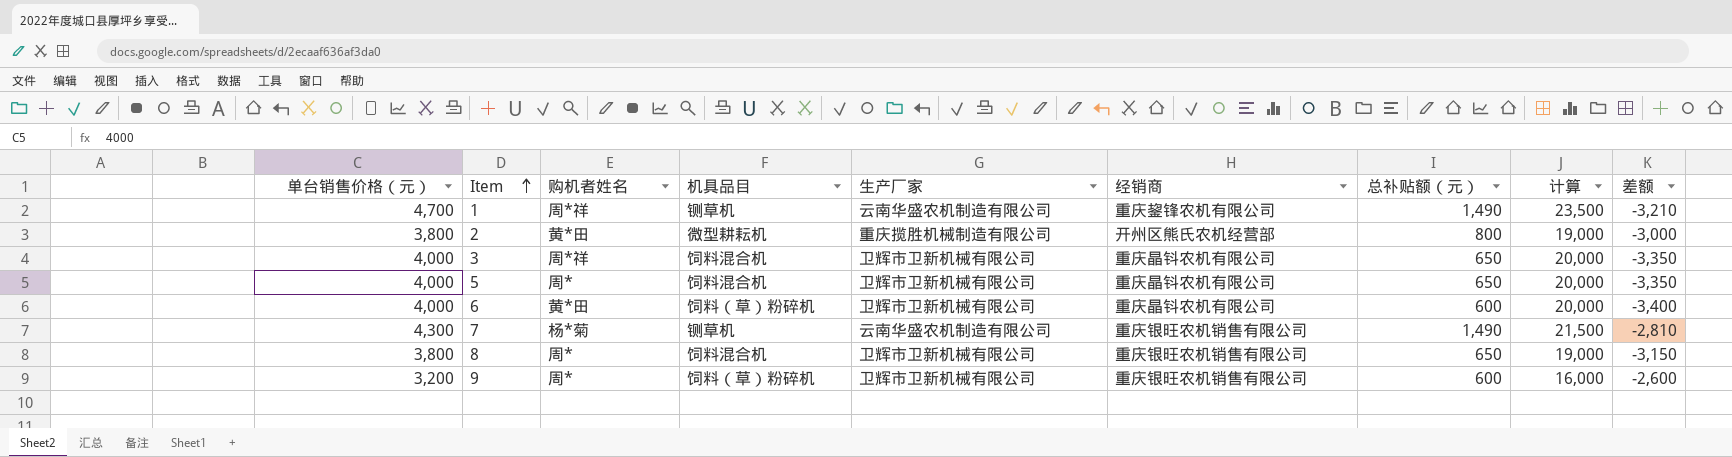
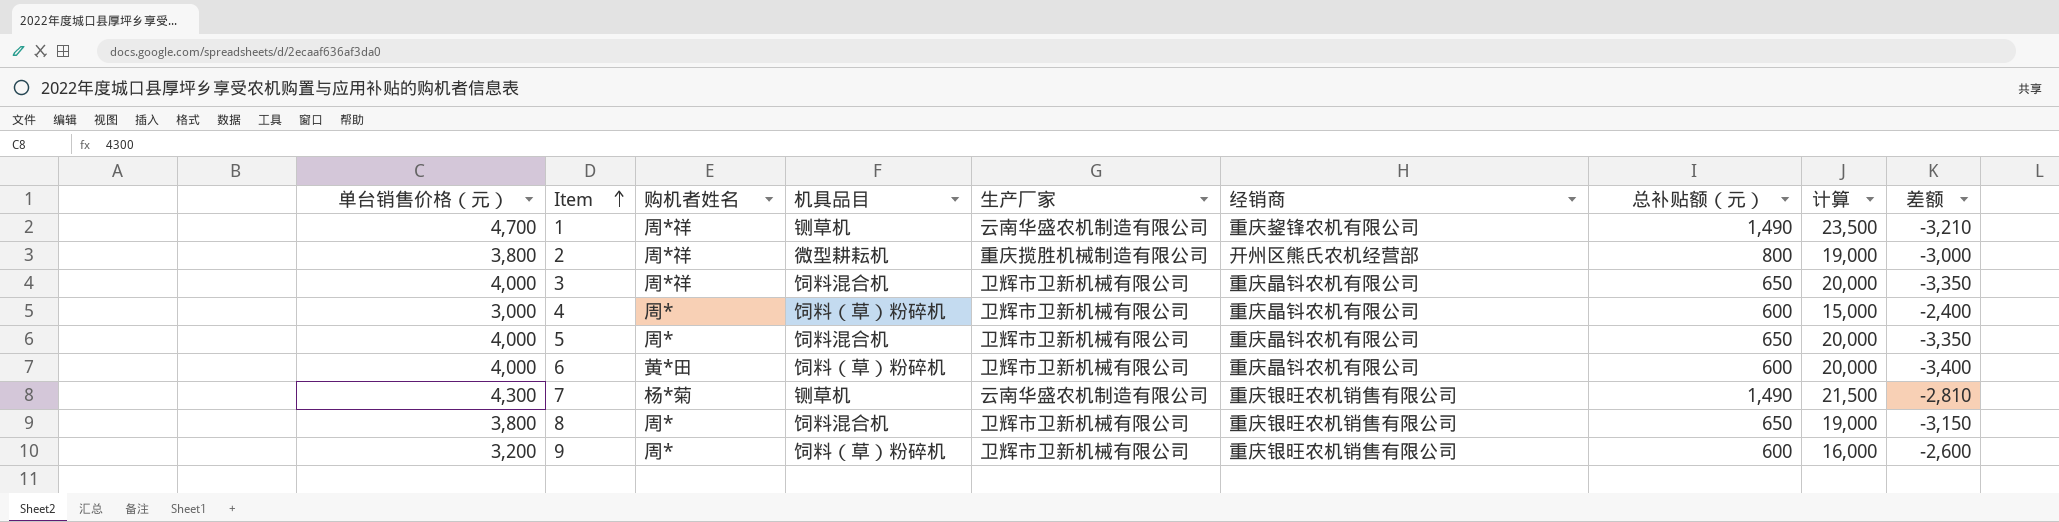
2 | 购机者姓名: 黄*田 -> 周*祥
row 4: none -> 3,000 | 周* | 饲料（草）粉碎机 | 卫辉市卫新机械有限公司 | 重庆晶钭农机有限公司 | 600 | 15,000 | -2,400

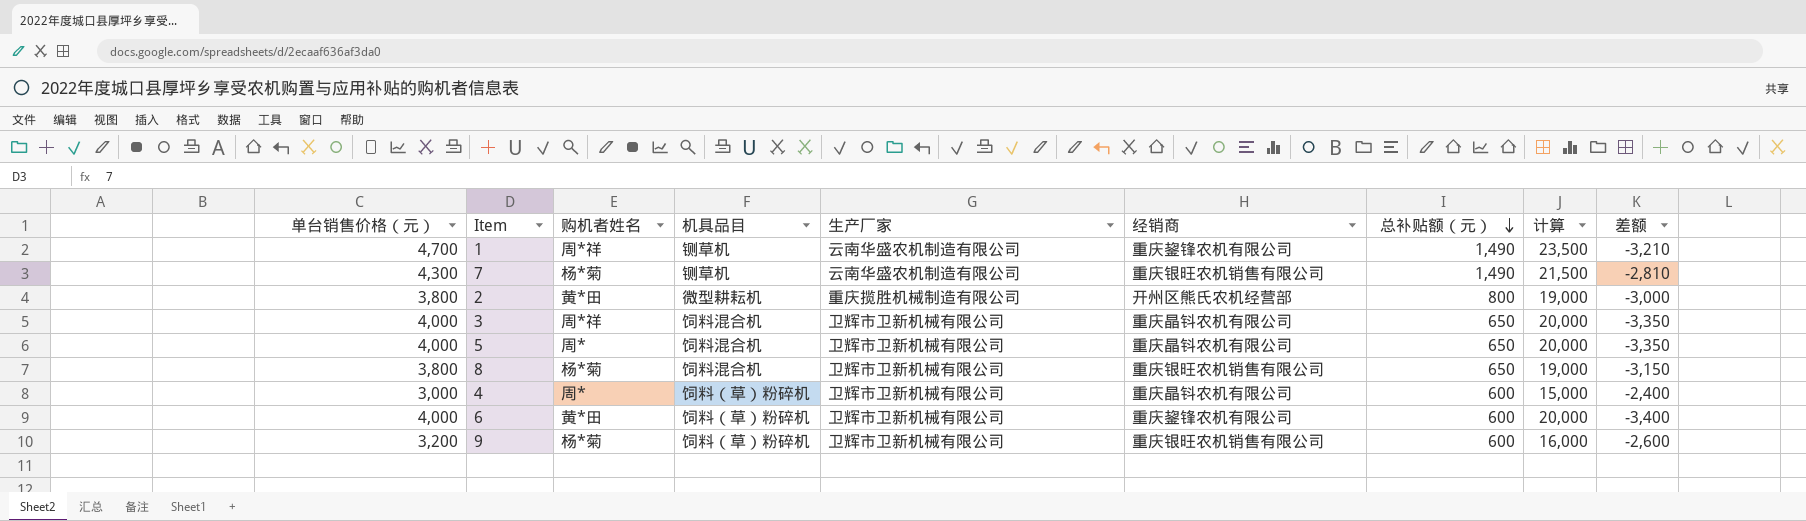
row order: Item ascending -> 总补贴额（元） descending
2 | 购机者姓名: 周*祥 -> 黄*田
8 | 购机者姓名: 周* -> 杨*菊
6 | 经销商: 重庆晶钭农机有限公司 -> 重庆鋆锋农机有限公司
9 | 购机者姓名: 周* -> 杨*菊

